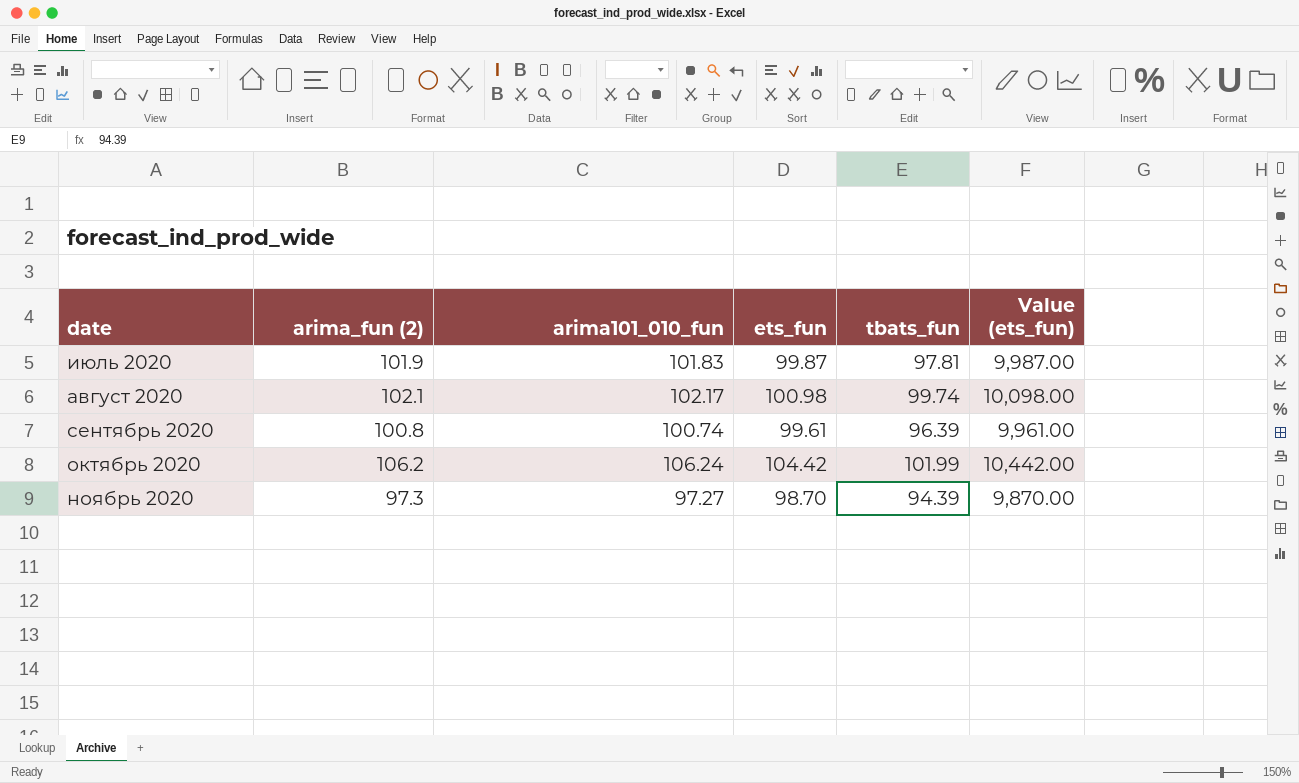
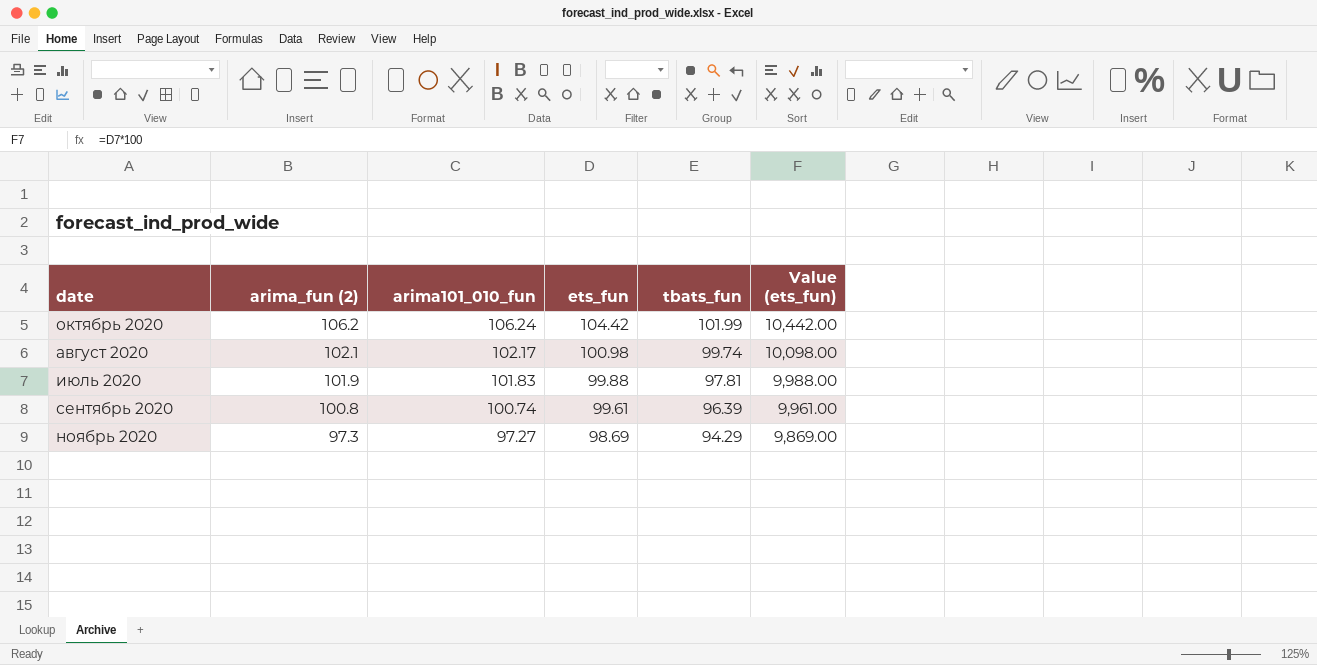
row order: date ascending -> arima_fun (2) descending
июль 2020 | ets_fun: 99.87 -> 99.88
июль 2020 | Value (ets_fun): 9,987.00 -> 9,988.00
ноябрь 2020 | ets_fun: 98.70 -> 98.69
ноябрь 2020 | tbats_fun: 94.39 -> 94.29
ноябрь 2020 | Value (ets_fun): 9,870.00 -> 9,869.00

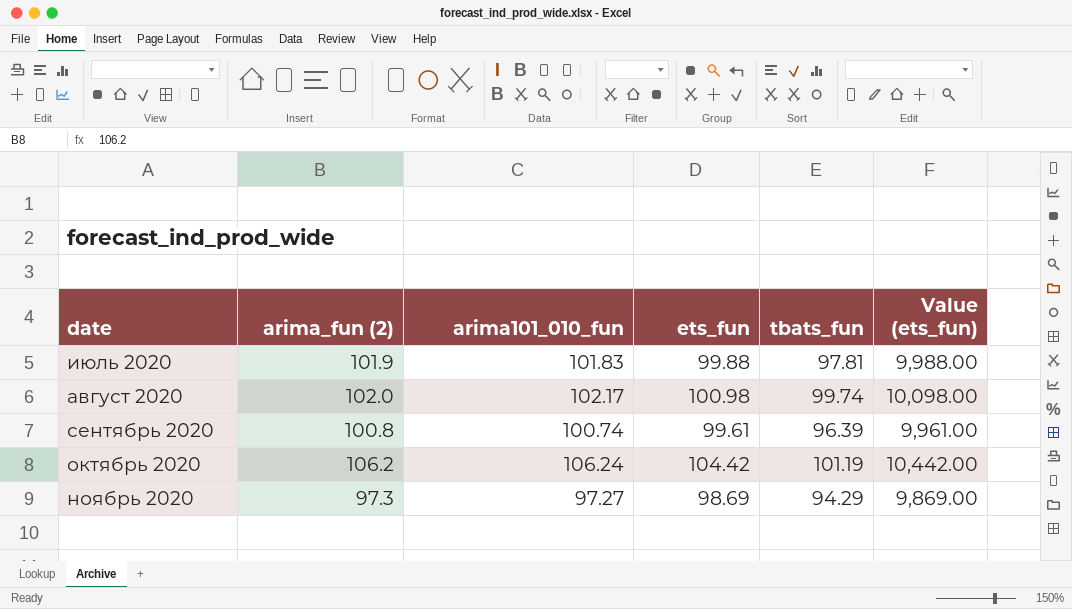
row order: arima_fun (2) descending -> date ascending
август 2020 | arima_fun (2): 102.1 -> 102.0
октябрь 2020 | tbats_fun: 101.99 -> 101.19

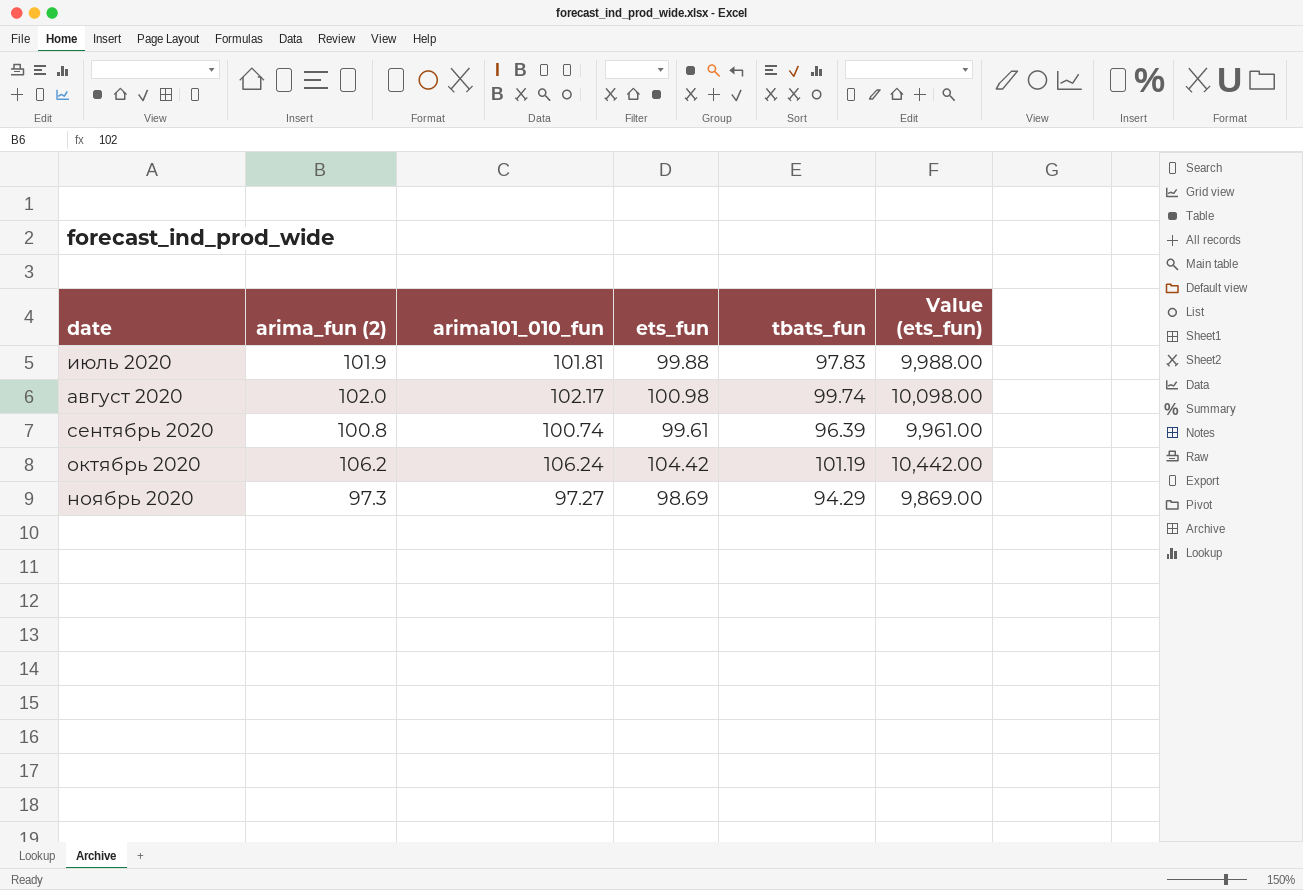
июль 2020 | arima101_010_fun: 101.83 -> 101.81
июль 2020 | tbats_fun: 97.81 -> 97.83

